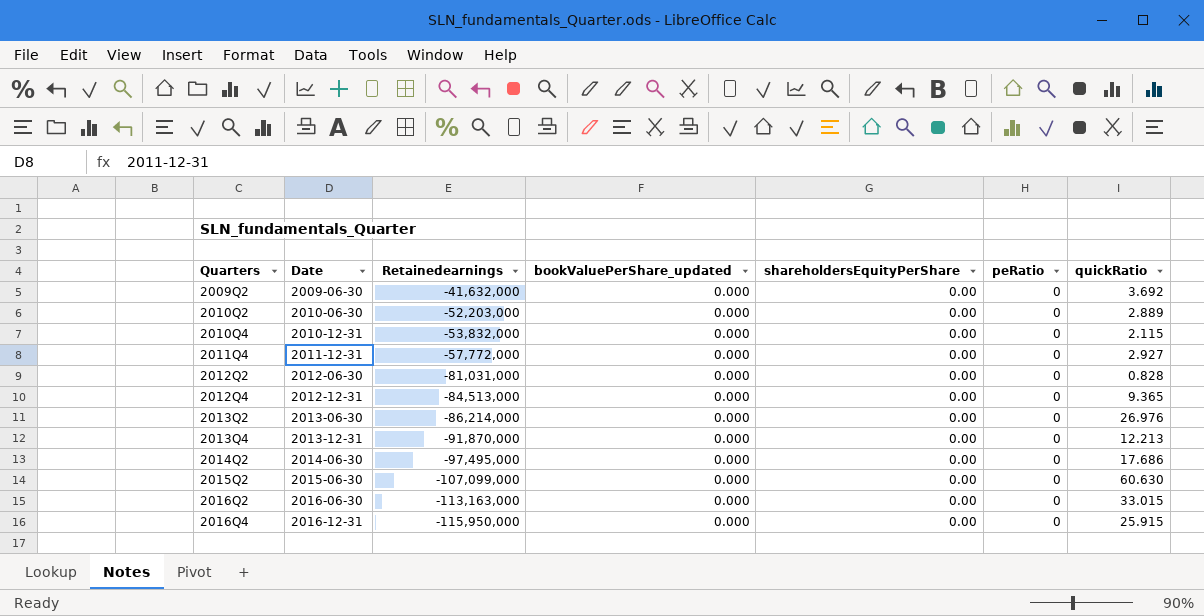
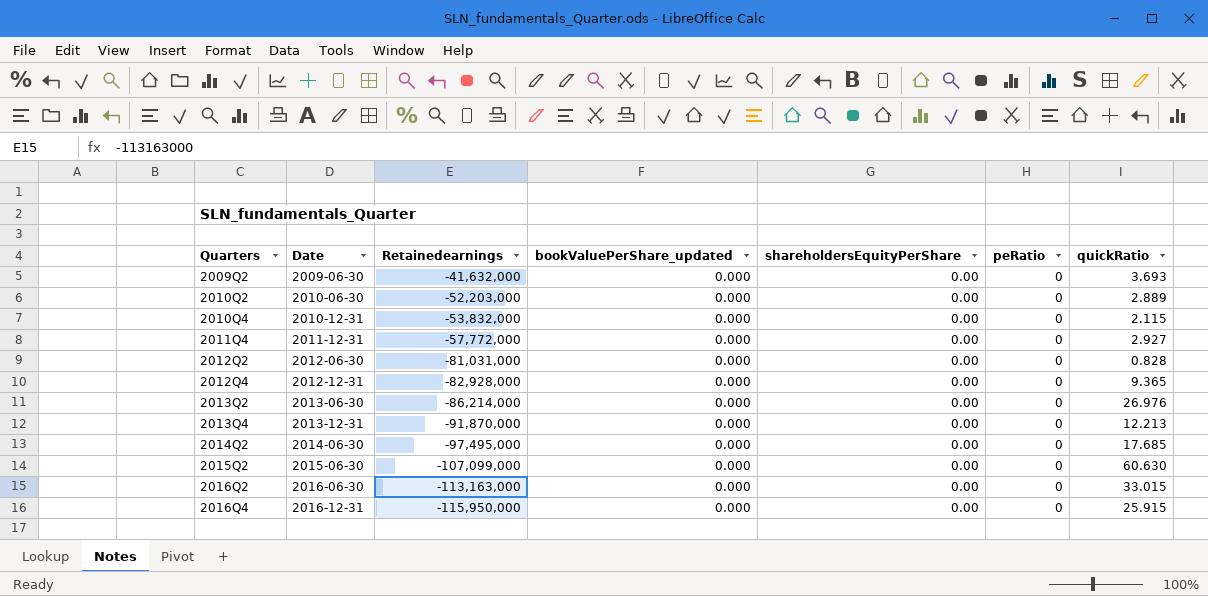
2009Q2 | quickRatio: 3.692 -> 3.693
2012Q4 | Retainedearnings: -84,513,000 -> -82,928,000
2014Q2 | quickRatio: 17.686 -> 17.685

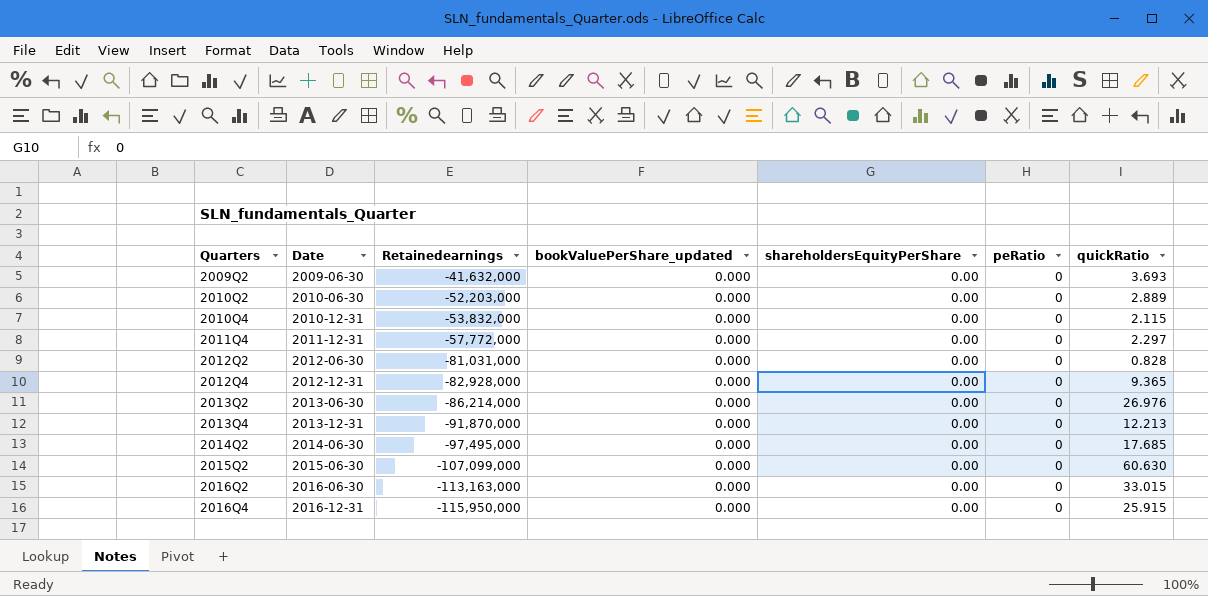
2011Q4 | quickRatio: 2.927 -> 2.297

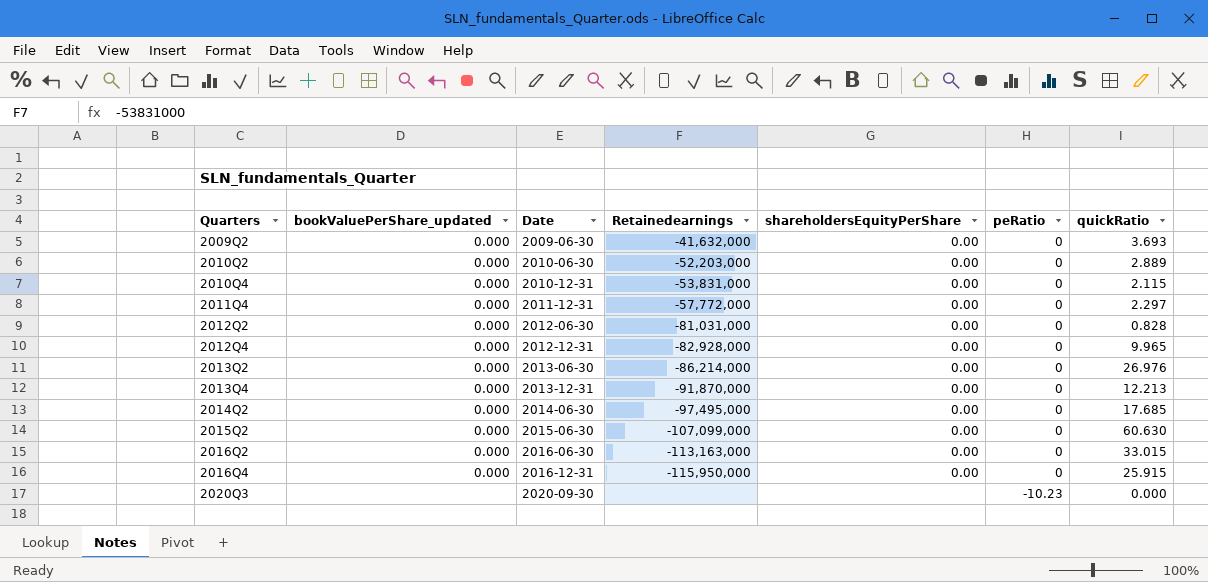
column bookValuePerShare_updated | position: 4 -> 2
2010Q4 | Retainedearnings: -53,832,000 -> -53,831,000
2012Q4 | quickRatio: 9.365 -> 9.965
row 2020Q3: none -> none | 2020-09-30 | none | none | -10.23 | 0.000

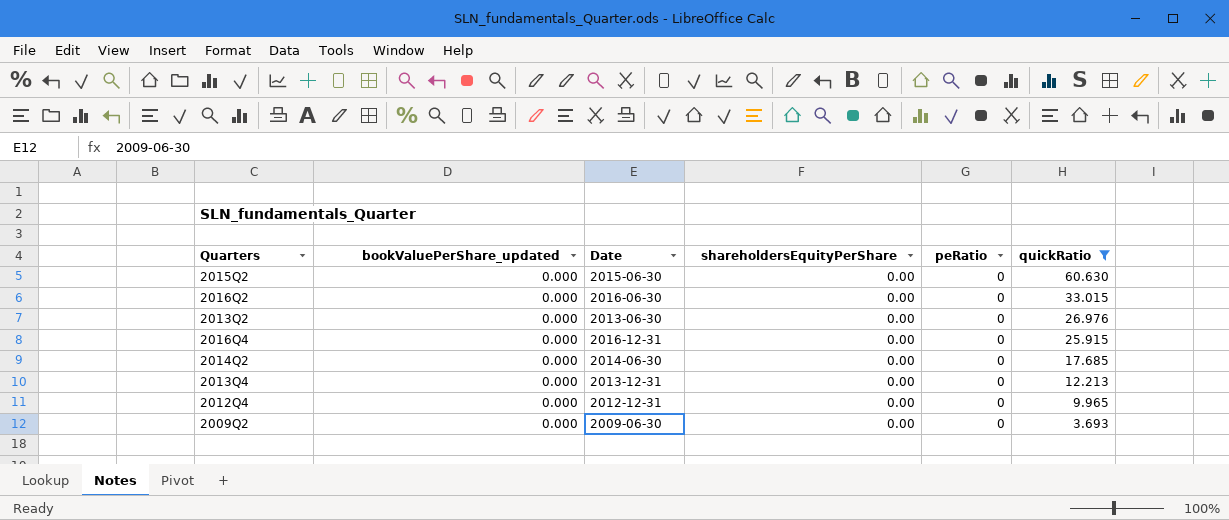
filter: none -> quickRatio >= 3.693
row order: Quarters ascending -> quickRatio descending
column Retainedearnings | position: 4 -> none

